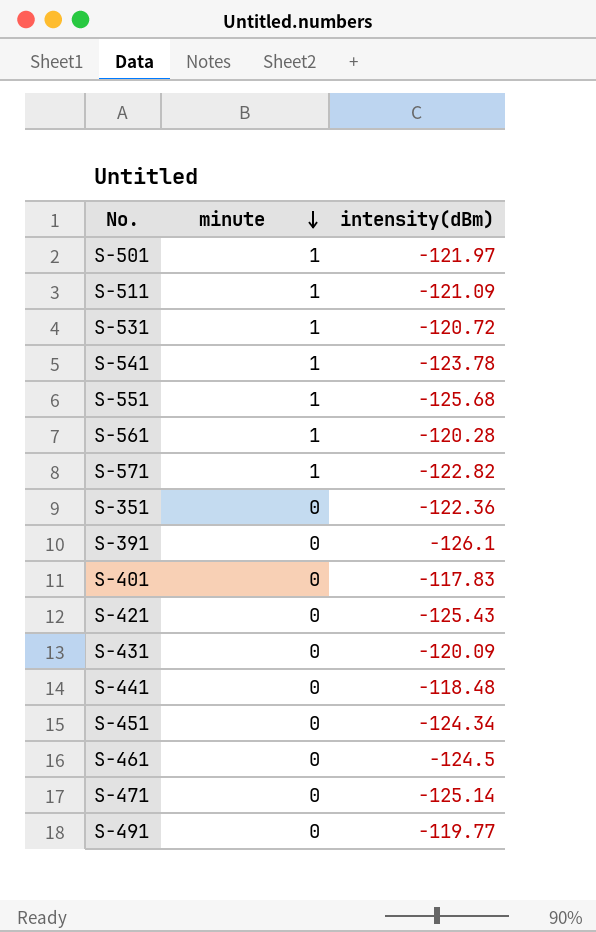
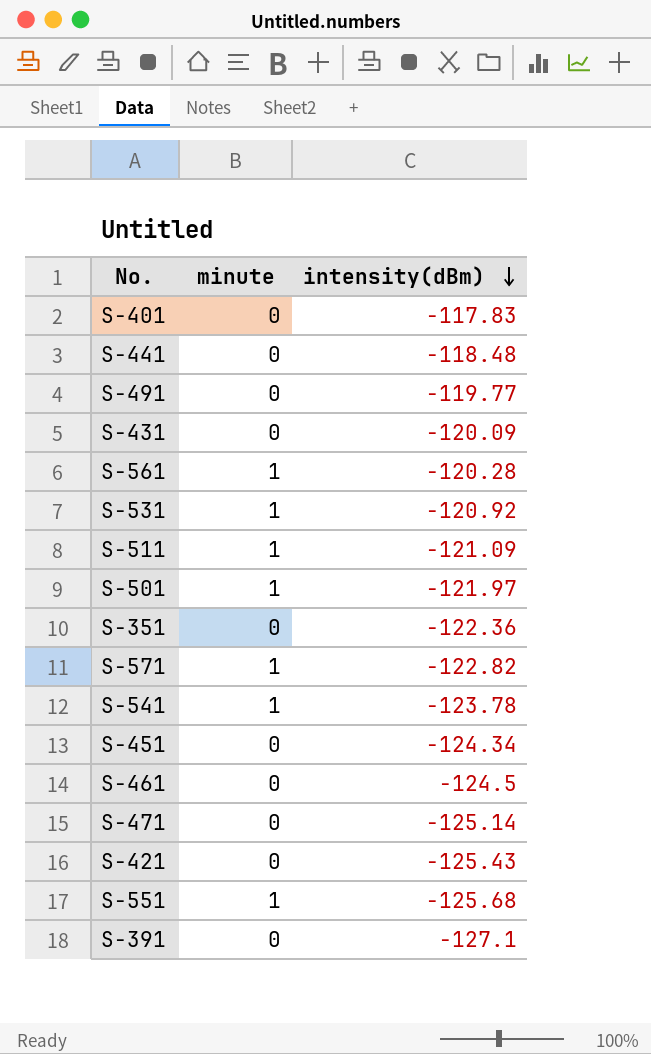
row order: minute descending -> intensity(dBm) descending
S-531 | intensity(dBm): -120.72 -> -120.92
S-391 | intensity(dBm): -126.1 -> -127.1

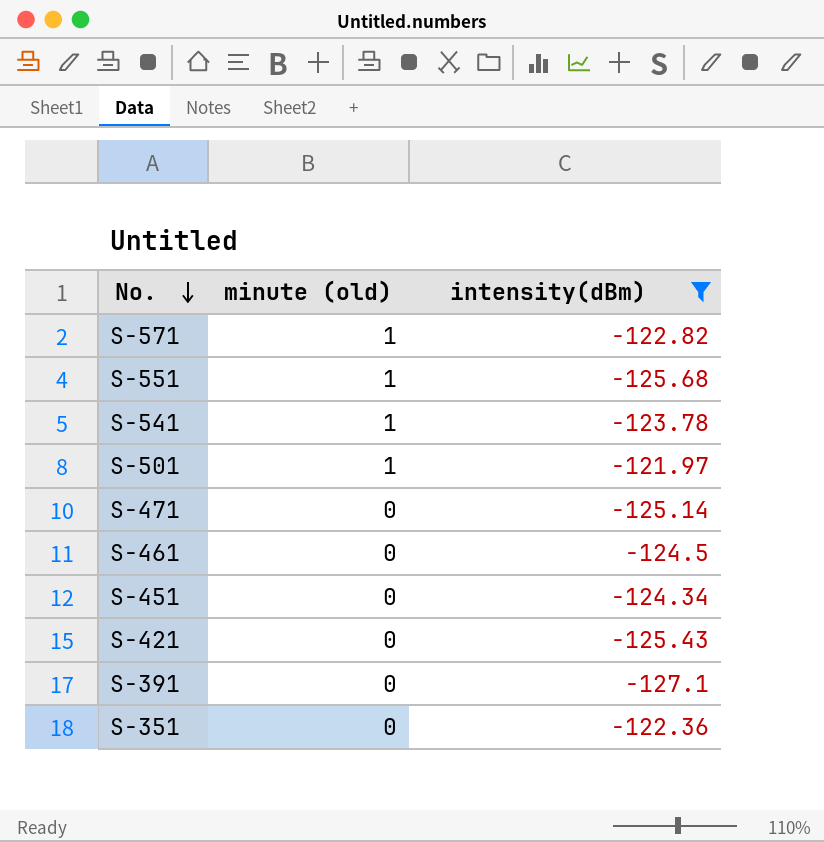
filter: none -> intensity(dBm) <= -121.97
row order: intensity(dBm) descending -> No. descending
column name: minute -> minute (old)

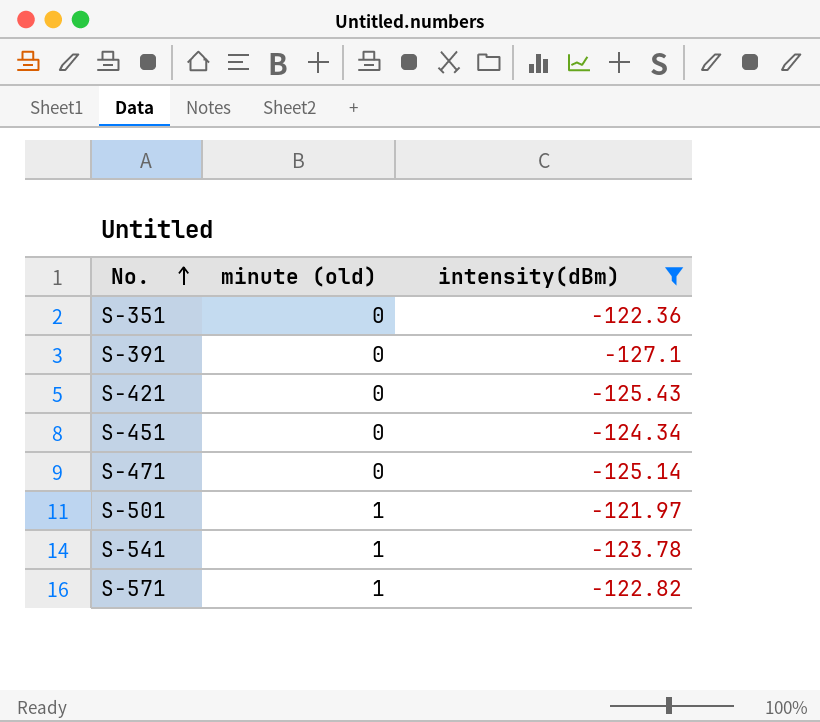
row order: No. descending -> No. ascending
row S-551: 1 | -125.68 -> none
row S-461: 0 | -124.5 -> none

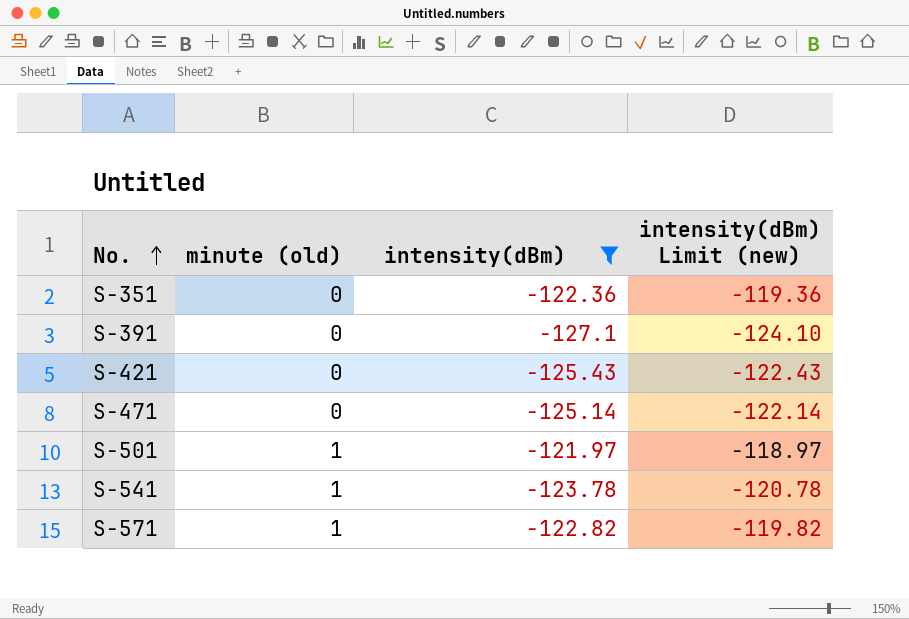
column intensity(dBm) Limit (new) | formula: none -> [intensity(dBm)] + 3
row S-451: 0 | -124.34 -> none

